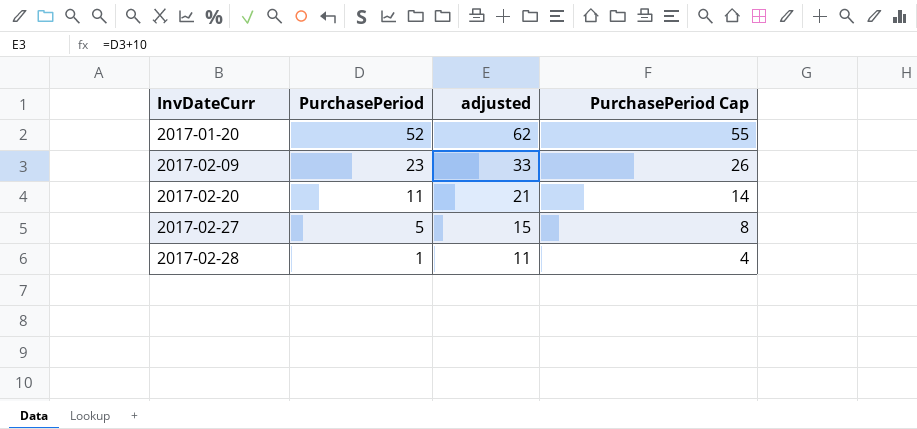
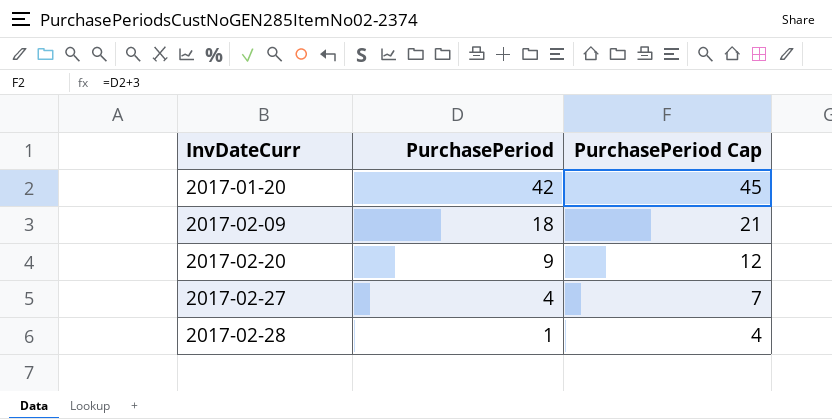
column adjusted | formula: [PurchasePeriod] + 10 -> none
2017-01-20 | PurchasePeriod: 52 -> 42
2017-01-20 | PurchasePeriod Cap: 55 -> 45
2017-02-09 | PurchasePeriod: 23 -> 18
2017-02-09 | PurchasePeriod Cap: 26 -> 21
2017-02-20 | PurchasePeriod: 11 -> 9
2017-02-20 | PurchasePeriod Cap: 14 -> 12
2017-02-27 | PurchasePeriod: 5 -> 4
2017-02-27 | PurchasePeriod Cap: 8 -> 7

